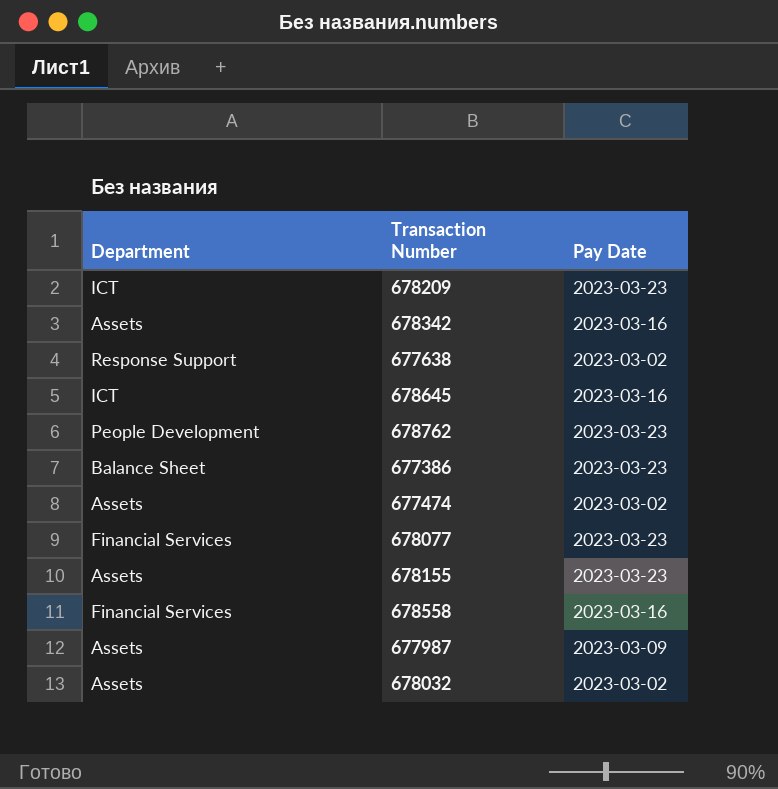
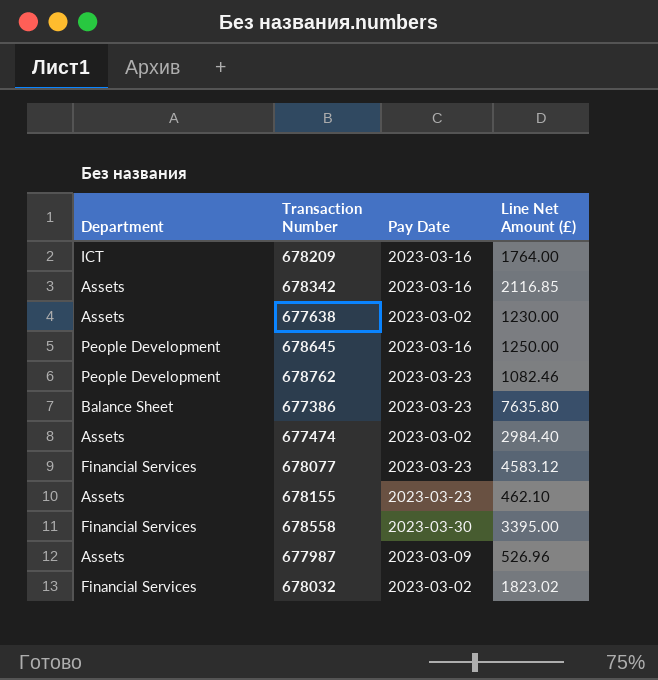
column Line Net Amount (£) | position: none -> 4
678209 | Pay Date: 2023-03-23 -> 2023-03-16
677638 | Department: Response Support -> Assets
678645 | Department: ICT -> People Development
678558 | Pay Date: 2023-03-16 -> 2023-03-30
678032 | Department: Assets -> Financial Services

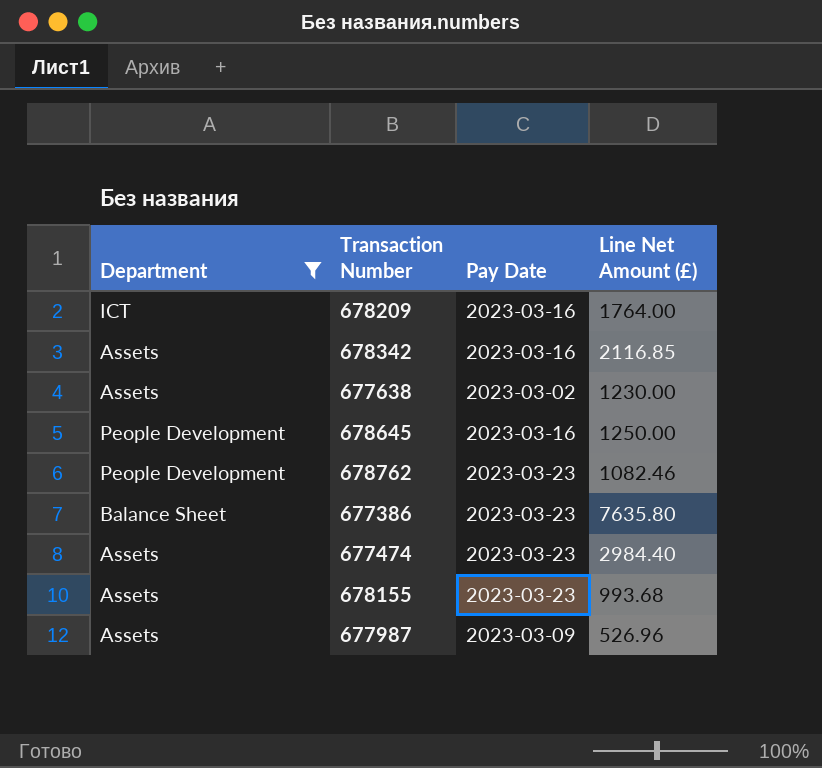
filter: none -> Department != Financial Services
677474 | Pay Date: 2023-03-02 -> 2023-03-23
678155 | Line Net Amount (£): 462.10 -> 993.68

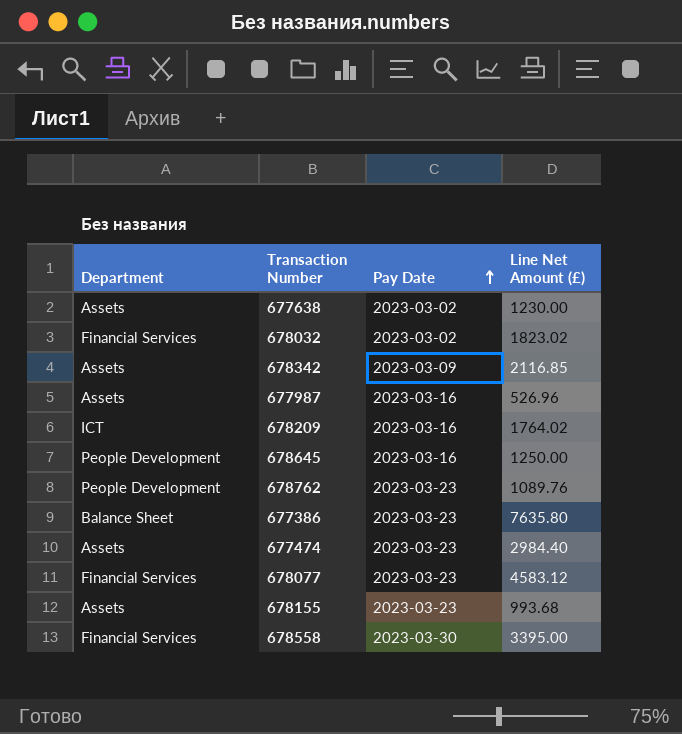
filter: Department != Financial Services -> none
row order: none -> Pay Date ascending
678342 | Pay Date: 2023-03-16 -> 2023-03-09
677987 | Pay Date: 2023-03-09 -> 2023-03-16
678209 | Line Net Amount (£): 1764.00 -> 1764.02
678762 | Line Net Amount (£): 1082.46 -> 1089.76

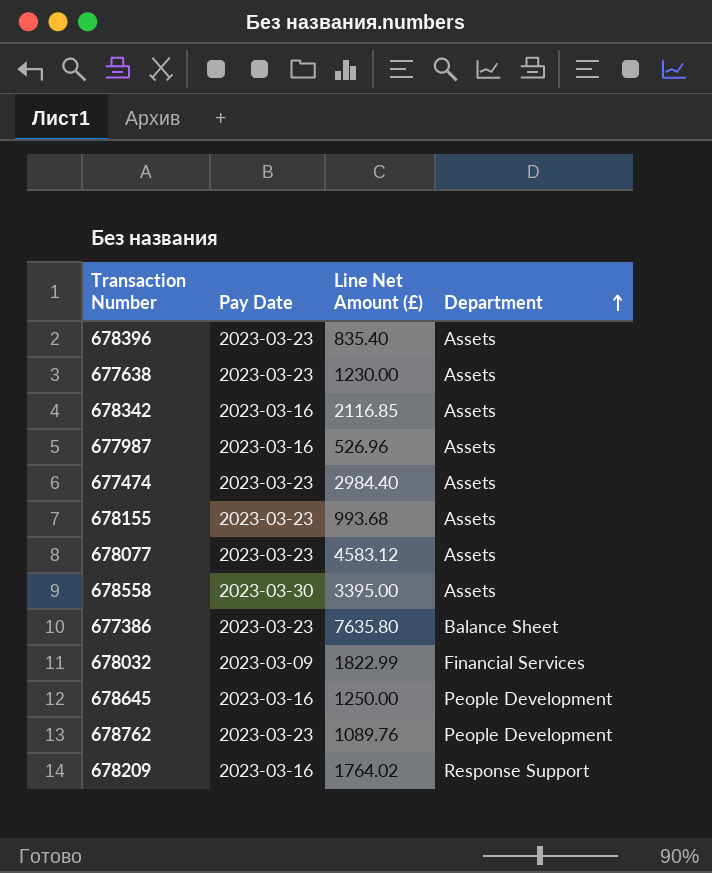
row order: Pay Date ascending -> Department ascending
column Department | position: 1 -> 4
row 678396: none -> 2023-03-23 | 835.40 | Assets
677638 | Pay Date: 2023-03-02 -> 2023-03-23
678342 | Pay Date: 2023-03-09 -> 2023-03-16
678077 | Department: Financial Services -> Assets
678558 | Department: Financial Services -> Assets
678032 | Pay Date: 2023-03-02 -> 2023-03-09
678032 | Line Net Amount (£): 1823.02 -> 1822.99
678209 | Department: ICT -> Response Support

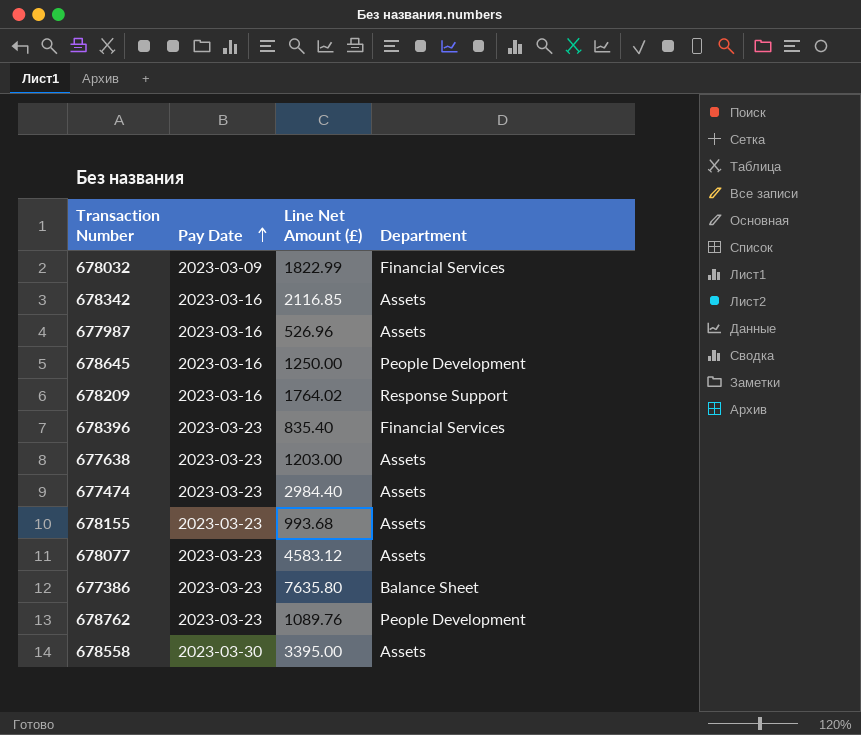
row order: Department ascending -> Pay Date ascending
678396 | Department: Assets -> Financial Services
677638 | Line Net Amount (£): 1230.00 -> 1203.00

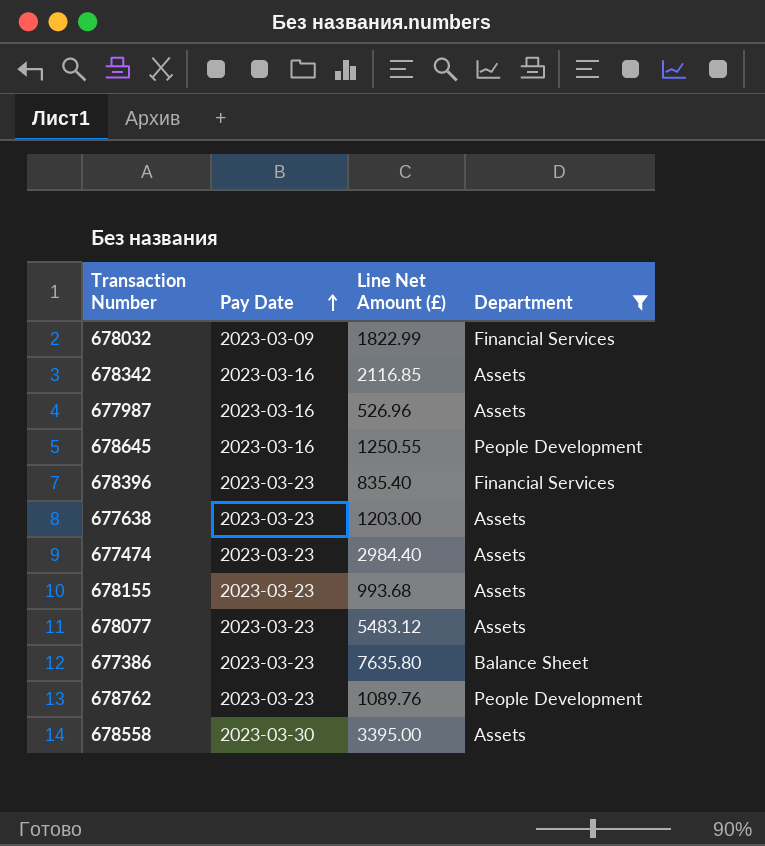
filter: none -> Department != Response Support
678645 | Line Net Amount (£): 1250.00 -> 1250.55
678077 | Line Net Amount (£): 4583.12 -> 5483.12

